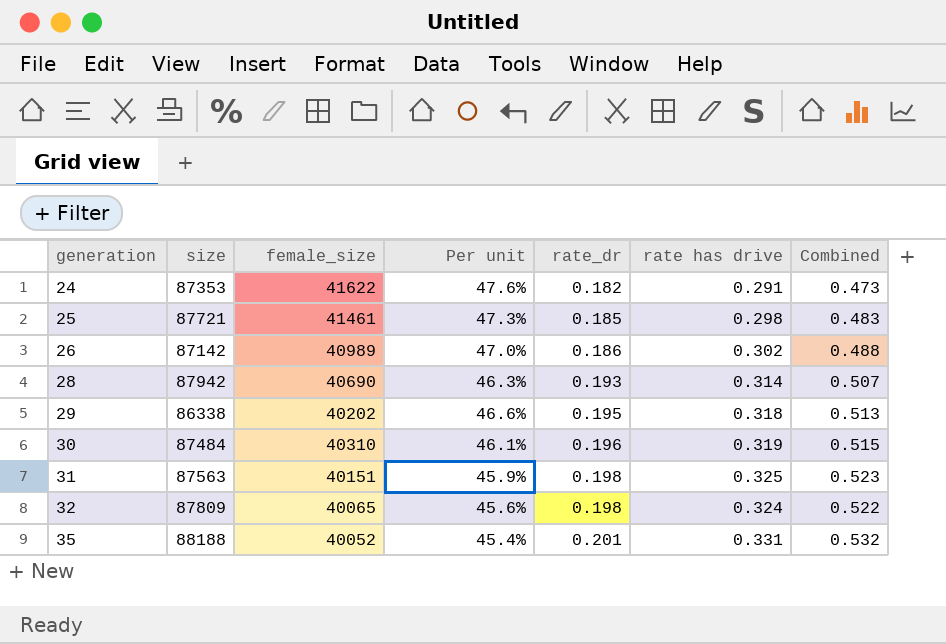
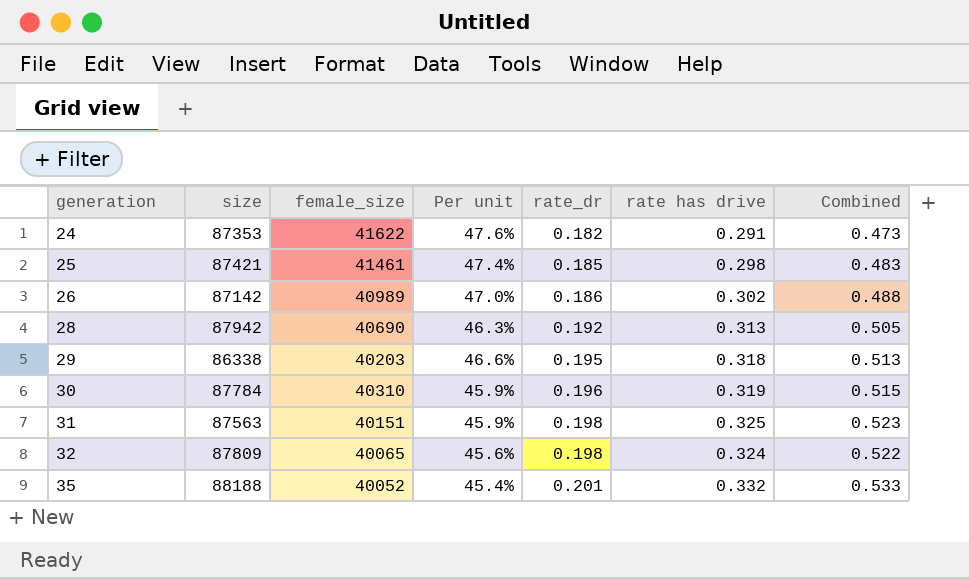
25 | size: 87721 -> 87421
25 | Per unit: 47.3% -> 47.4%
28 | rate_dr: 0.193 -> 0.192
28 | rate has drive: 0.314 -> 0.313
28 | Combined: 0.507 -> 0.505
29 | female_size: 40202 -> 40203
30 | size: 87484 -> 87784
30 | Per unit: 46.1% -> 45.9%
35 | rate has drive: 0.331 -> 0.332
35 | Combined: 0.532 -> 0.533

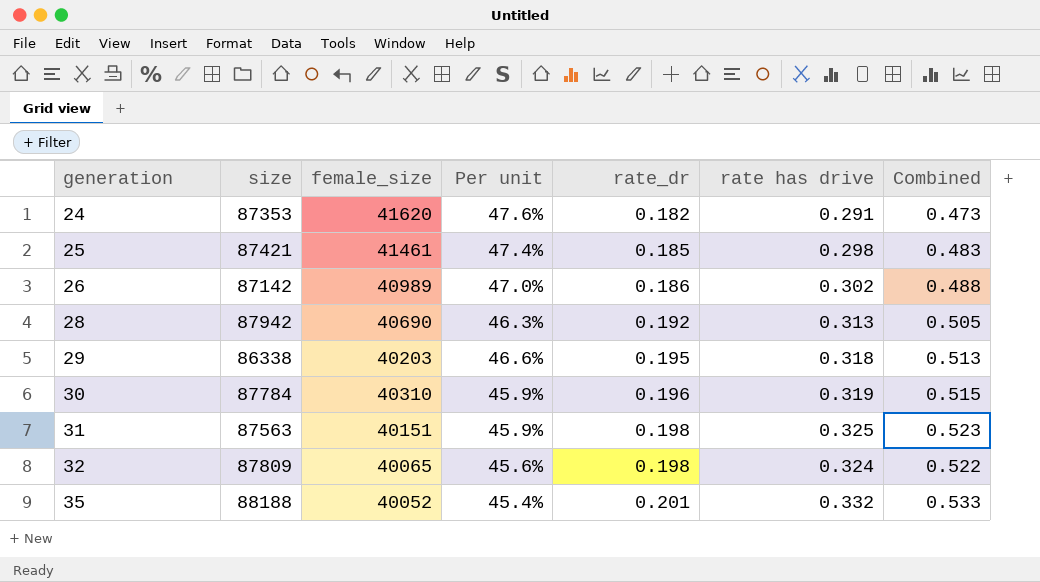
24 | female_size: 41622 -> 41620

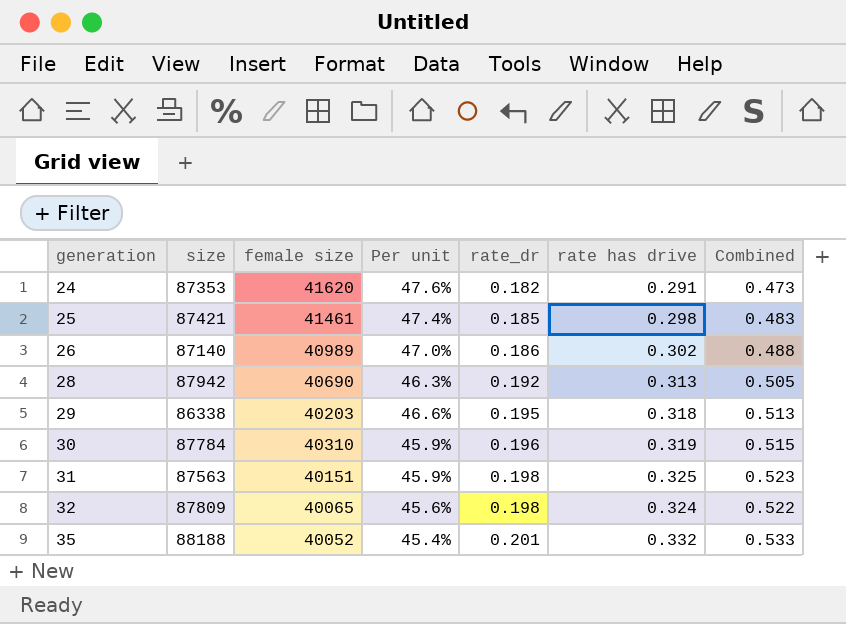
column name: female_size -> female size
26 | size: 87142 -> 87140

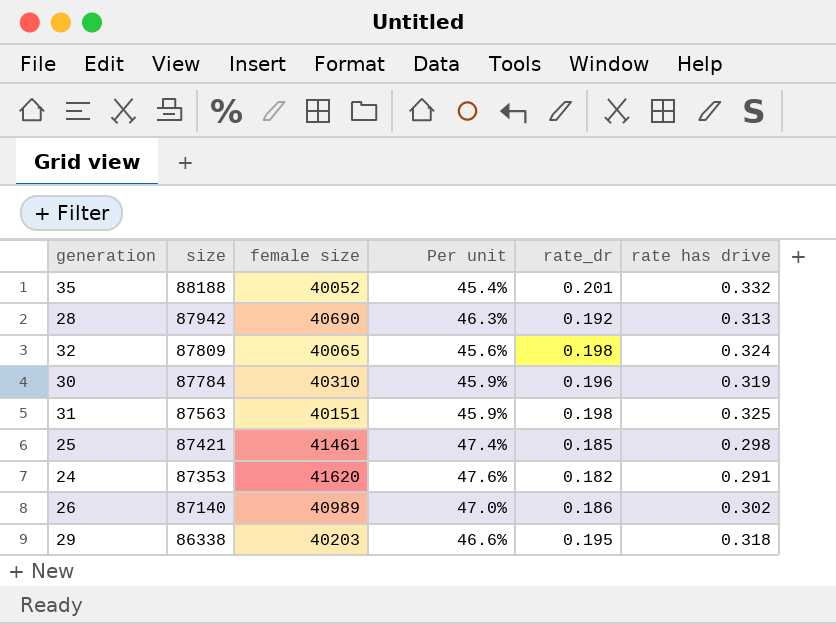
row order: generation ascending -> size descending
column Combined | formula: [rate_dr] + [rate has drive] -> none

